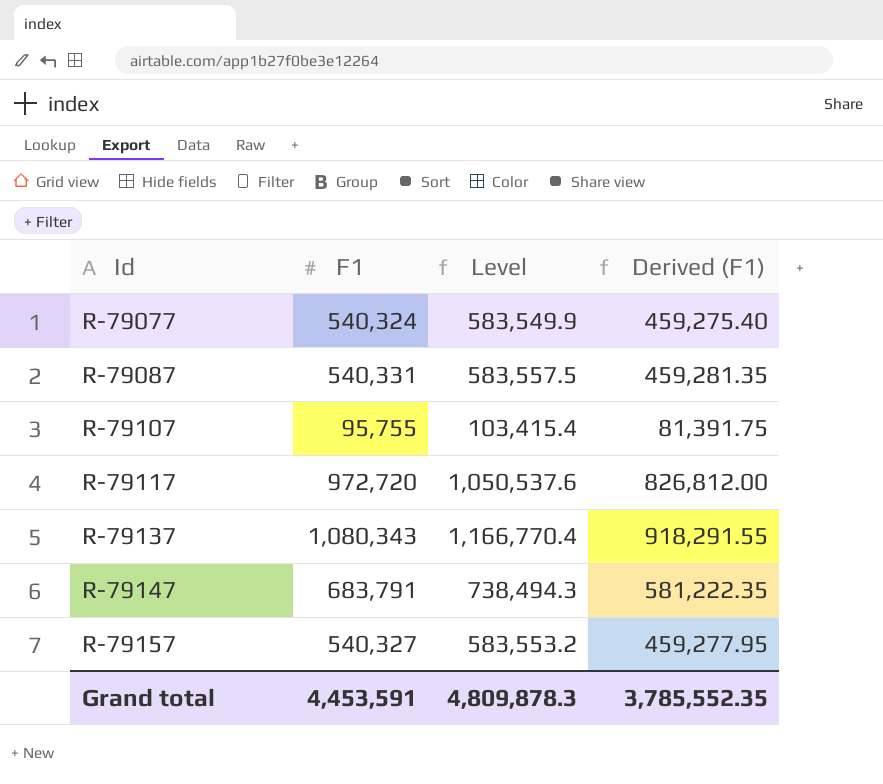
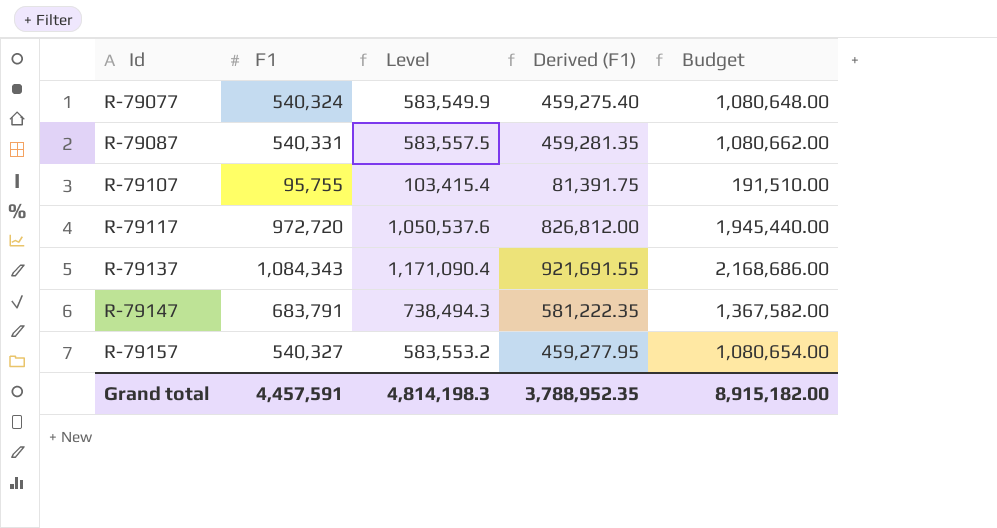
column Budget | formula: none -> [F1] * 2
R-79137 | F1: 1,080,343 -> 1,084,343
R-79137 | Level: 1,166,770.4 -> 1,171,090.4
R-79137 | Derived (F1): 918,291.55 -> 921,691.55
Grand total | F1: 4,453,591 -> 4,457,591
Grand total | Level: 4,809,878.3 -> 4,814,198.3
Grand total | Derived (F1): 3,785,552.35 -> 3,788,952.35

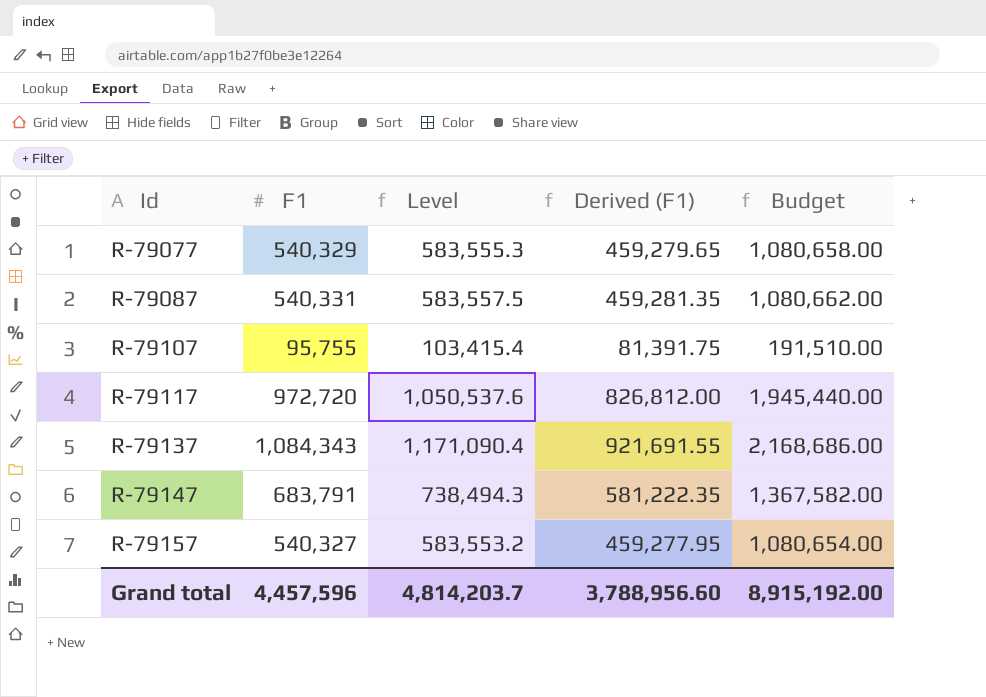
R-79077 | F1: 540,324 -> 540,329
R-79077 | Level: 583,549.9 -> 583,555.3
R-79077 | Derived (F1): 459,275.40 -> 459,279.65
R-79077 | Budget: 1,080,648.00 -> 1,080,658.00
Grand total | F1: 4,457,591 -> 4,457,596
Grand total | Level: 4,814,198.3 -> 4,814,203.7
Grand total | Derived (F1): 3,788,952.35 -> 3,788,956.60
Grand total | Budget: 8,915,182.00 -> 8,915,192.00

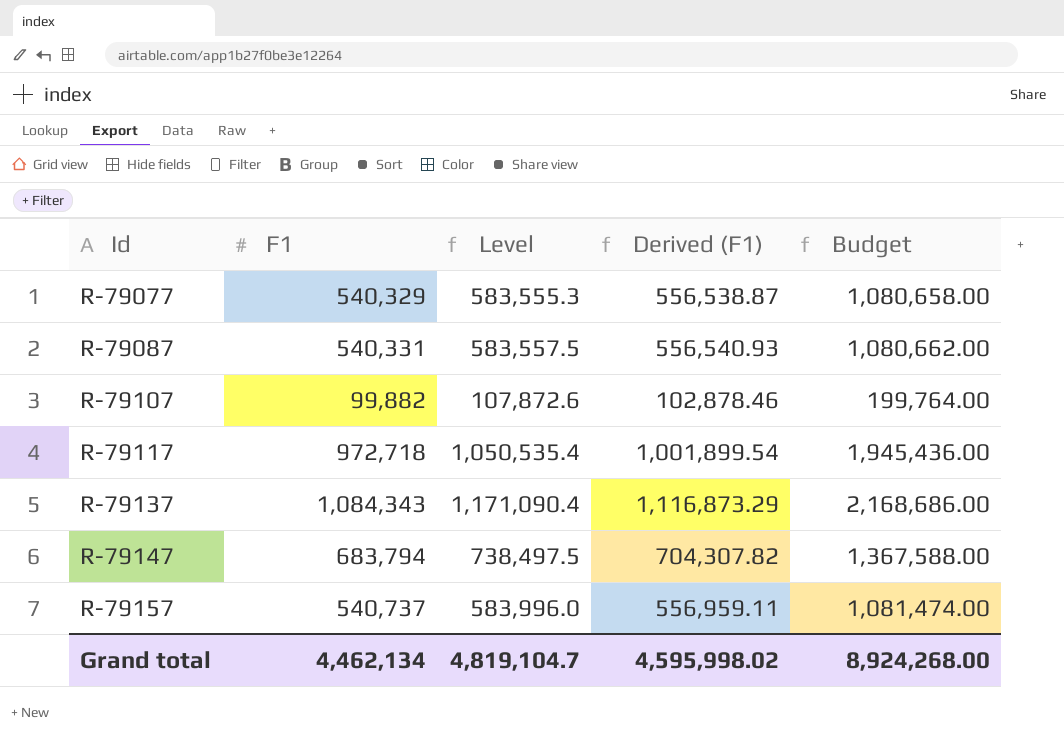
column Derived (F1) | formula: [F1] * 0.85 -> [F1] * 1.03
R-79107 | F1: 95,755 -> 99,882
R-79107 | Level: 103,415.4 -> 107,872.6
R-79107 | Budget: 191,510.00 -> 199,764.00
R-79117 | F1: 972,720 -> 972,718
R-79117 | Level: 1,050,537.6 -> 1,050,535.4
R-79117 | Budget: 1,945,440.00 -> 1,945,436.00
R-79147 | F1: 683,791 -> 683,794
R-79147 | Level: 738,494.3 -> 738,497.5
R-79147 | Budget: 1,367,582.00 -> 1,367,588.00
R-79157 | F1: 540,327 -> 540,737
R-79157 | Level: 583,553.2 -> 583,996.0
R-79157 | Budget: 1,080,654.00 -> 1,081,474.00
Grand total | F1: 4,457,596 -> 4,462,134
Grand total | Level: 4,814,203.7 -> 4,819,104.7
Grand total | Derived (F1): 3,788,956.60 -> 4,595,998.02
Grand total | Budget: 8,915,192.00 -> 8,924,268.00

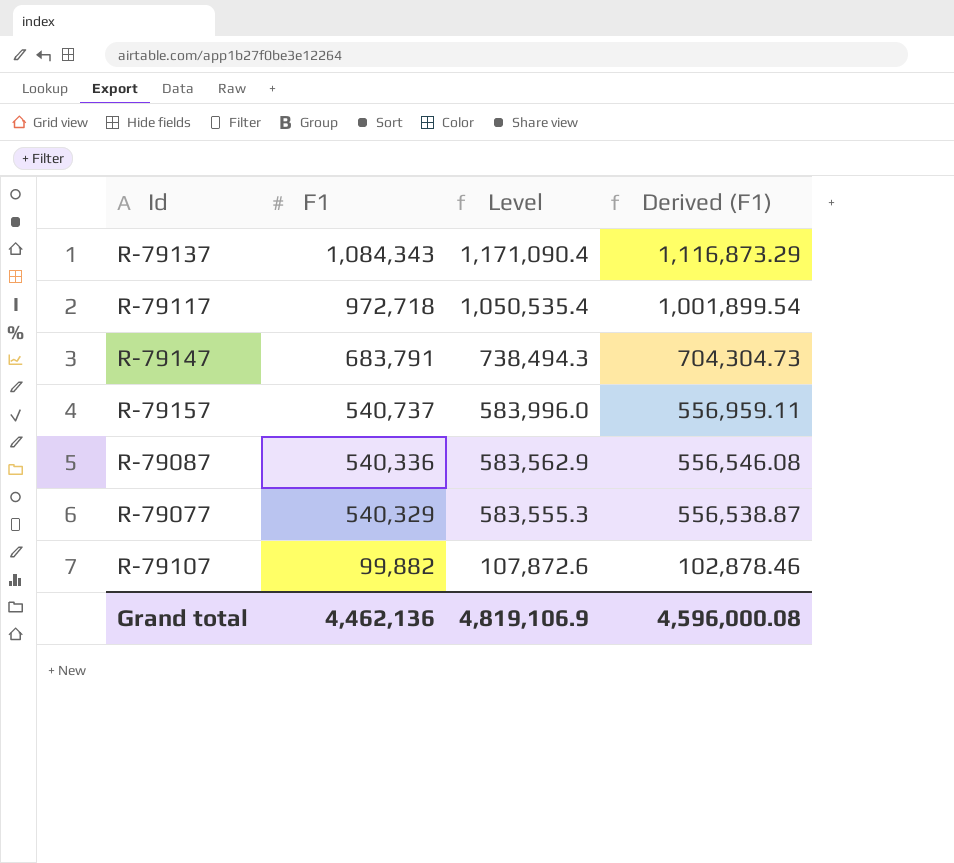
row order: Id ascending -> F1 descending
column Budget | formula: [F1] * 2 -> none
R-79147 | F1: 683,794 -> 683,791
R-79147 | Level: 738,497.5 -> 738,494.3
R-79147 | Derived (F1): 704,307.82 -> 704,304.73
R-79087 | F1: 540,331 -> 540,336
R-79087 | Level: 583,557.5 -> 583,562.9
R-79087 | Derived (F1): 556,540.93 -> 556,546.08
Grand total | F1: 4,462,134 -> 4,462,136
Grand total | Level: 4,819,104.7 -> 4,819,106.9
Grand total | Derived (F1): 4,595,998.02 -> 4,596,000.08

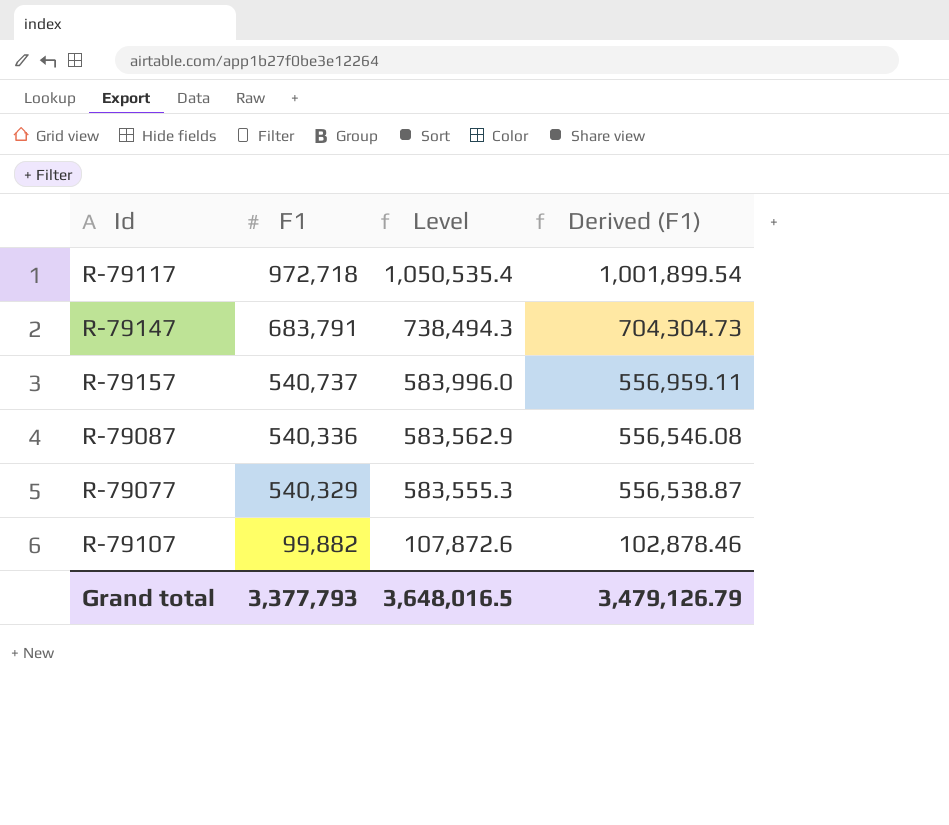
row R-79137: 1,084,343 | 1,171,090.4 | 1,116,873.29 -> none
Grand total | F1: 4,462,136 -> 3,377,793
Grand total | Level: 4,819,106.9 -> 3,648,016.5
Grand total | Derived (F1): 4,596,000.08 -> 3,479,126.79

